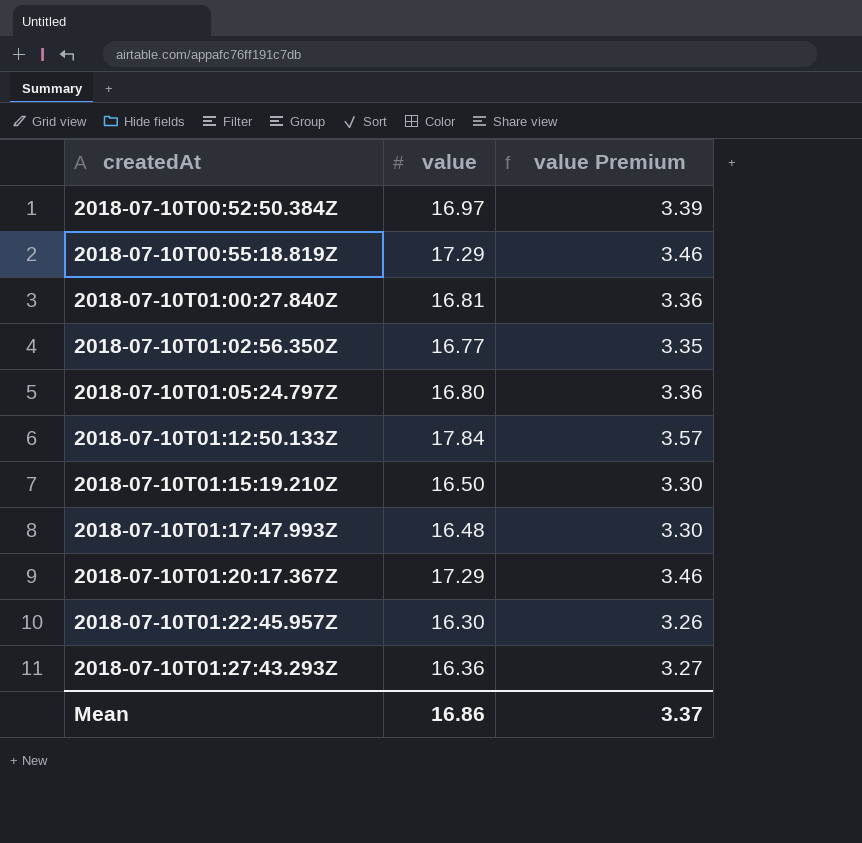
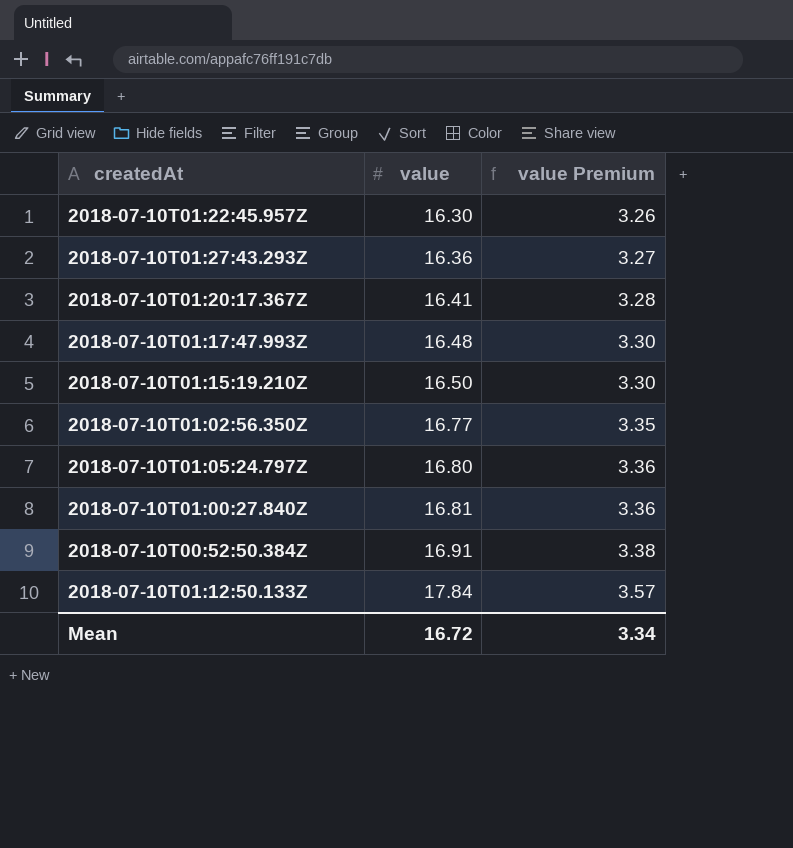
row order: createdAt ascending -> value ascending
row 2018-07-10T00:55:18.819Z: 17.29 | 3.46 -> none
2018-07-10T01:20:17.367Z | value: 17.29 -> 16.41
2018-07-10T01:20:17.367Z | value Premium: 3.46 -> 3.28
2018-07-10T00:52:50.384Z | value: 16.97 -> 16.91
2018-07-10T00:52:50.384Z | value Premium: 3.39 -> 3.38
Mean | value: 16.86 -> 16.72
Mean | value Premium: 3.37 -> 3.34

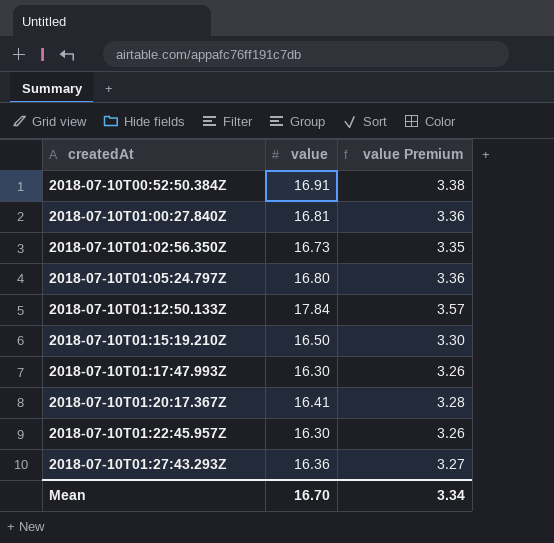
row order: value ascending -> createdAt ascending
2018-07-10T01:02:56.350Z | value: 16.77 -> 16.73
2018-07-10T01:17:47.993Z | value: 16.48 -> 16.30
2018-07-10T01:17:47.993Z | value Premium: 3.30 -> 3.26
Mean | value: 16.72 -> 16.70

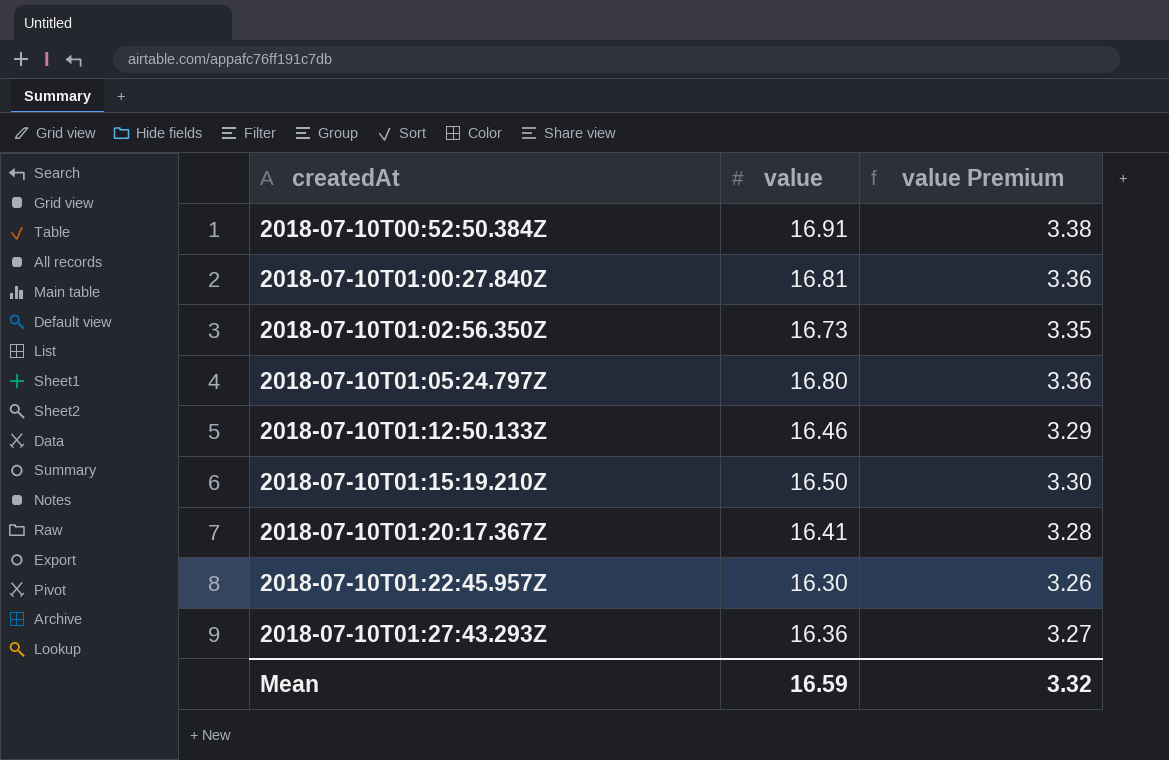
row 2018-07-10T01:17:47.993Z: 16.30 | 3.26 -> none
2018-07-10T01:12:50.133Z | value: 17.84 -> 16.46
2018-07-10T01:12:50.133Z | value Premium: 3.57 -> 3.29
Mean | value: 16.70 -> 16.59
Mean | value Premium: 3.34 -> 3.32

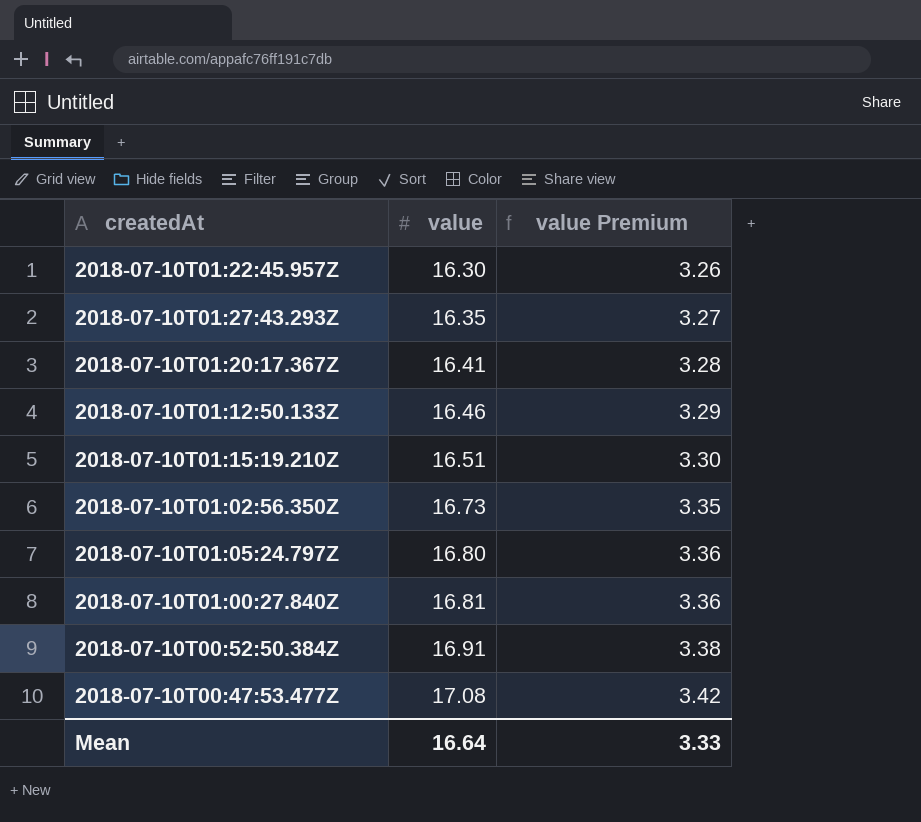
row order: createdAt ascending -> value ascending
2018-07-10T01:27:43.293Z | value: 16.36 -> 16.35
2018-07-10T01:15:19.210Z | value: 16.50 -> 16.51
row 2018-07-10T00:47:53.477Z: none -> 17.08 | 3.42
Mean | value: 16.59 -> 16.64
Mean | value Premium: 3.32 -> 3.33

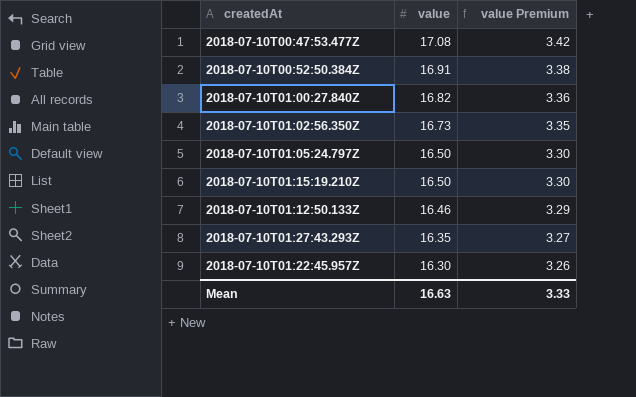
row order: value ascending -> value descending
row 2018-07-10T01:20:17.367Z: 16.41 | 3.28 -> none
2018-07-10T01:00:27.840Z | value: 16.81 -> 16.82
2018-07-10T01:05:24.797Z | value: 16.80 -> 16.50
2018-07-10T01:05:24.797Z | value Premium: 3.36 -> 3.30
2018-07-10T01:15:19.210Z | value: 16.51 -> 16.50
Mean | value: 16.64 -> 16.63

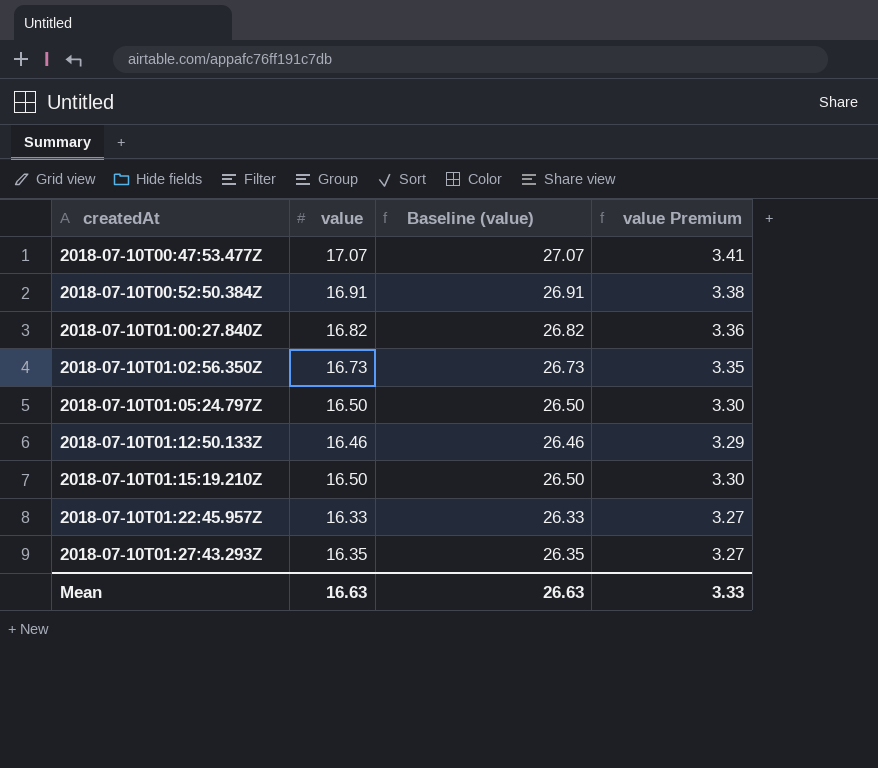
row order: value descending -> createdAt ascending
column Baseline (value) | formula: none -> [value] + 10
2018-07-10T00:47:53.477Z | value: 17.08 -> 17.07
2018-07-10T00:47:53.477Z | value Premium: 3.42 -> 3.41
2018-07-10T01:22:45.957Z | value: 16.30 -> 16.33
2018-07-10T01:22:45.957Z | value Premium: 3.26 -> 3.27

